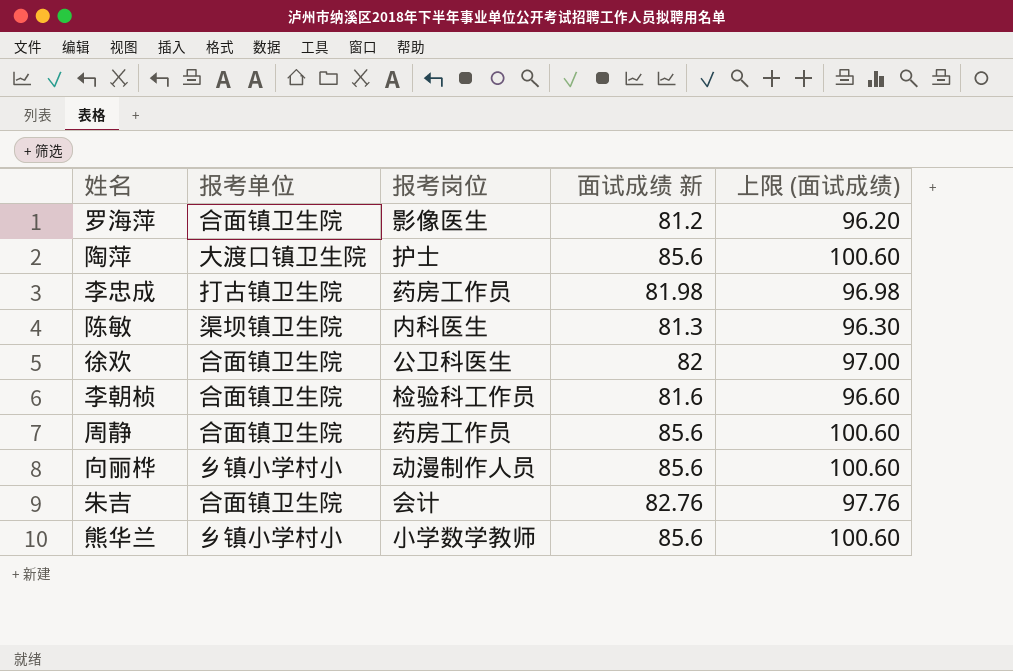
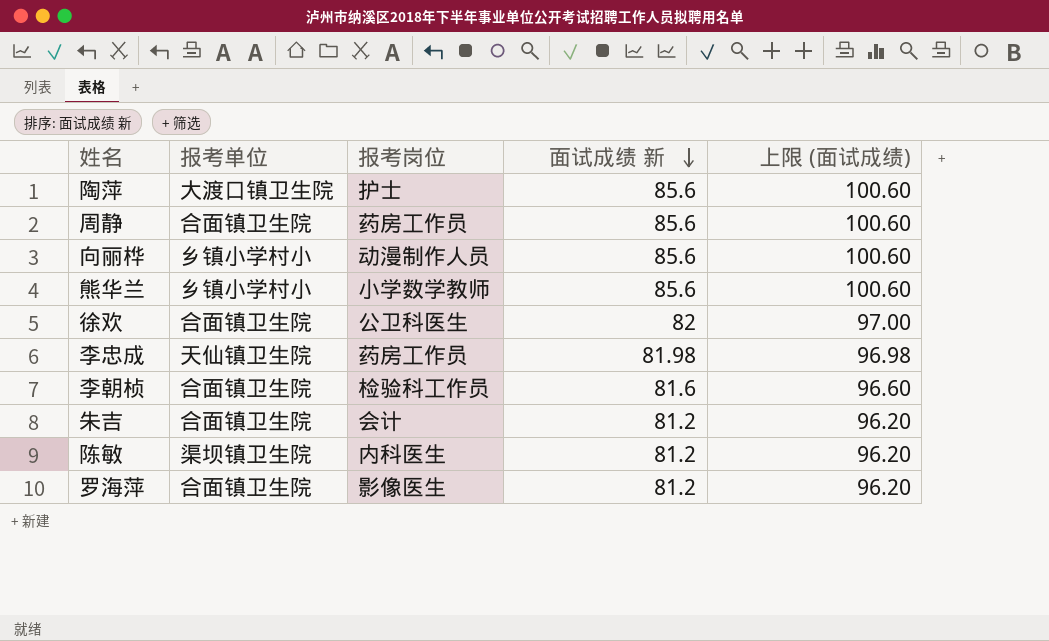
row order: none -> 面试成绩 新 descending
李忠成 | 报考单位: 打古镇卫生院 -> 天仙镇卫生院
朱吉 | 面试成绩 新: 82.76 -> 81.2
朱吉 | 上限 (面试成绩): 97.76 -> 96.20
陈敏 | 面试成绩 新: 81.3 -> 81.2
陈敏 | 上限 (面试成绩): 96.30 -> 96.20

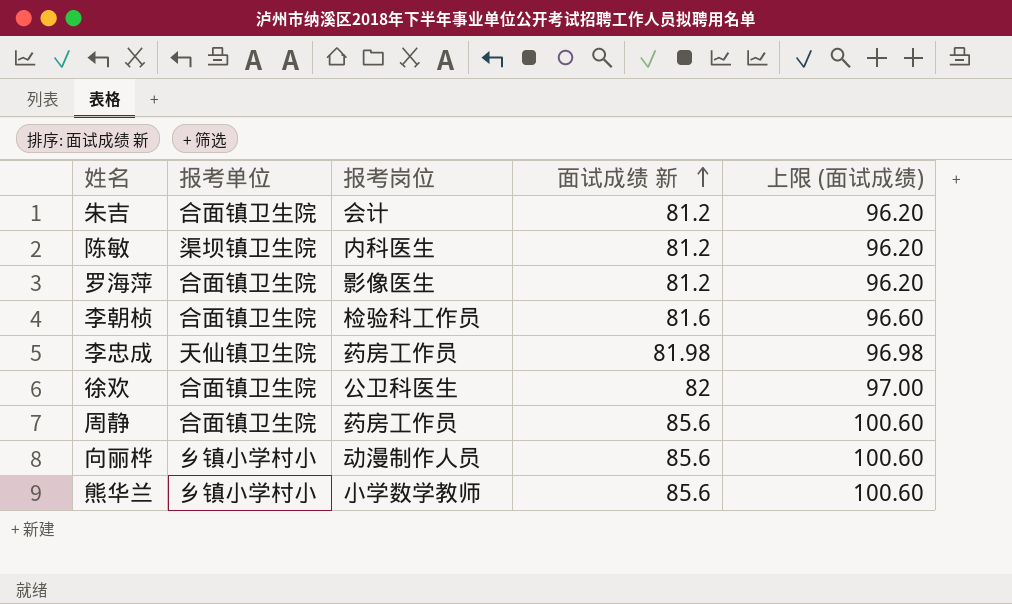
row order: 面试成绩 新 descending -> 面试成绩 新 ascending
row 陶萍: 大渡口镇卫生院 | 护士 | 85.6 | 100.60 -> none

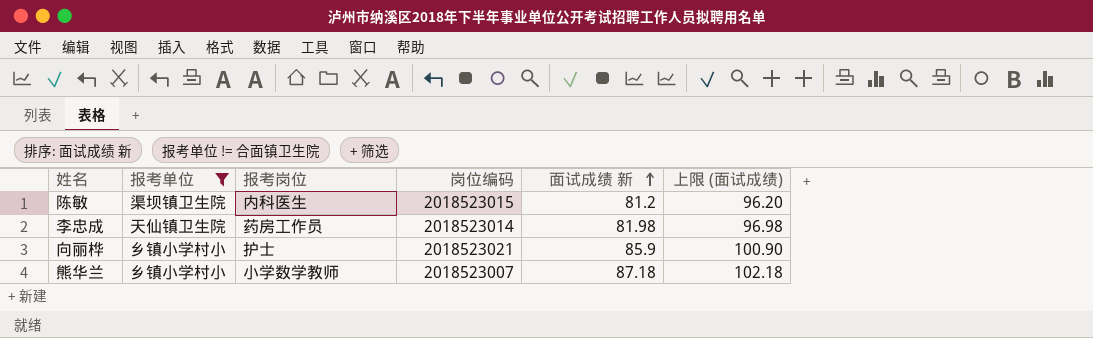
filter: none -> 报考单位 != 合面镇卫生院
column 岗位编码 | position: none -> 4
向丽桦 | 报考岗位: 动漫制作人员 -> 护士
向丽桦 | 面试成绩 新: 85.6 -> 85.9
向丽桦 | 上限 (面试成绩): 100.60 -> 100.90
熊华兰 | 面试成绩 新: 85.6 -> 87.18
熊华兰 | 上限 (面试成绩): 100.60 -> 102.18

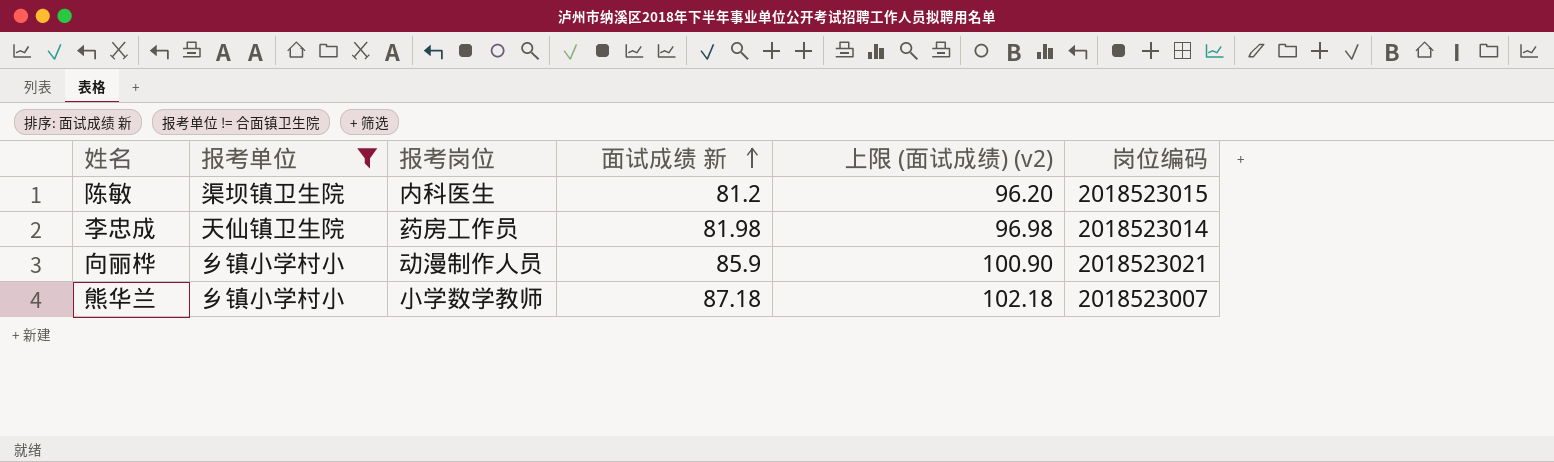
column name: 上限 (面试成绩) -> 上限 (面试成绩) (v2)
column 岗位编码 | position: 4 -> 6
向丽桦 | 报考岗位: 护士 -> 动漫制作人员

